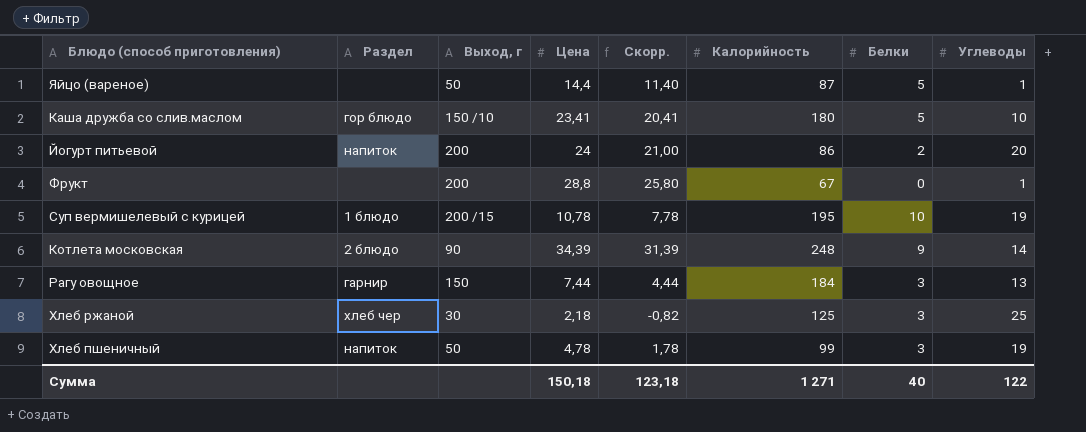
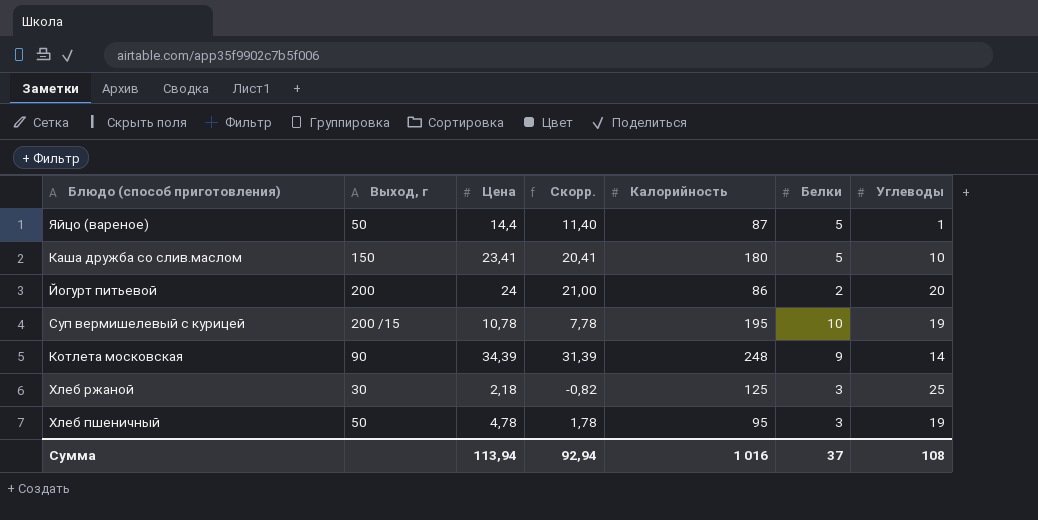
column Раздел | position: 2 -> none
row Фрукт: none | 200 | 28,8 | 25,80 | 67 | 0 | 1 -> none
row Рагу овощное: гарнир | 150 | 7,44 | 4,44 | 184 | 3 | 13 -> none
Каша дружба со слив.маслом | Выход, г: 150 /10 -> 150
Хлеб пшеничный | Калорийность: 99 -> 95
Сумма | Цена: 150,18 -> 113,94
Сумма | Скорр.: 123,18 -> 92,94
Сумма | Калорийность: 1 271 -> 1 016
Сумма | Белки: 40 -> 37
Сумма | Углеводы: 122 -> 108

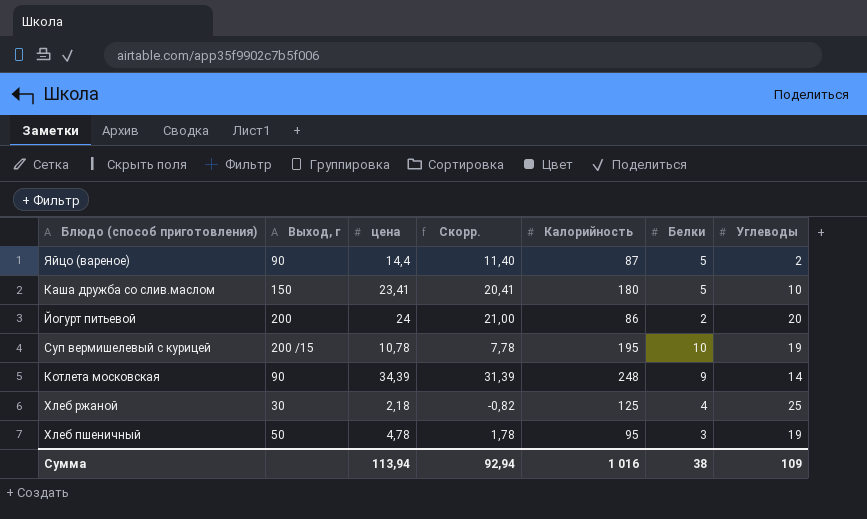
column name: Цена -> цена
Яйцо (вареное) | Выход, г: 50 -> 90
Яйцо (вареное) | Углеводы: 1 -> 2
Хлеб ржаной | Белки: 3 -> 4
Сумма | Белки: 37 -> 38
Сумма | Углеводы: 108 -> 109

